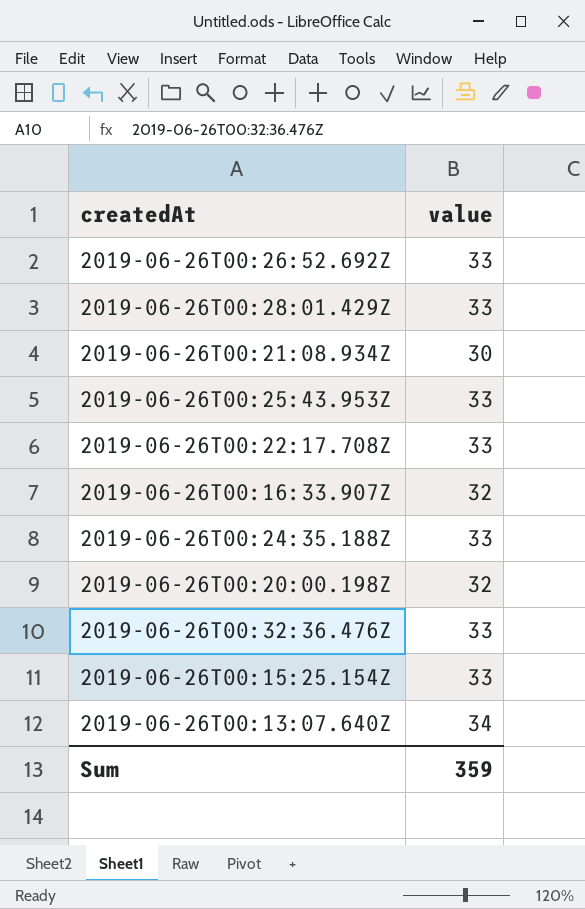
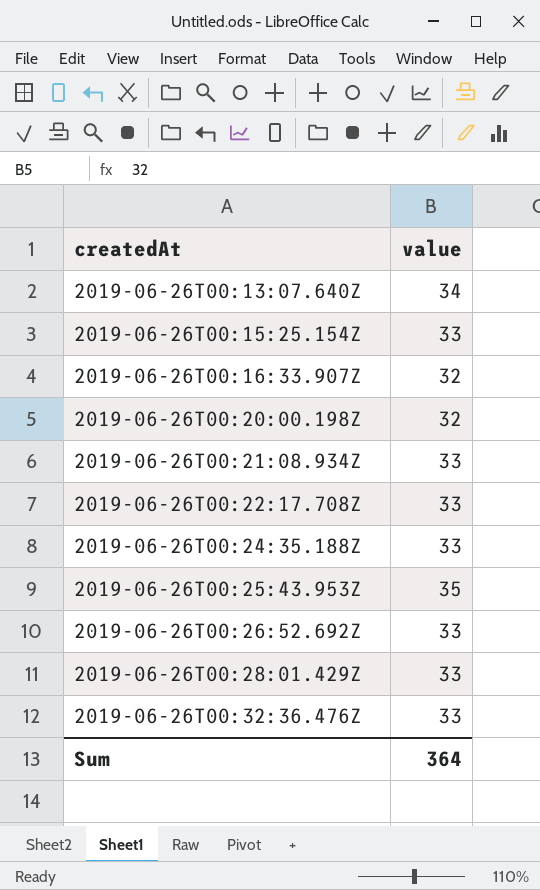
row order: none -> createdAt ascending
2019-06-26T00:21:08.934Z | value: 30 -> 33
2019-06-26T00:25:43.953Z | value: 33 -> 35
Sum | value: 359 -> 364

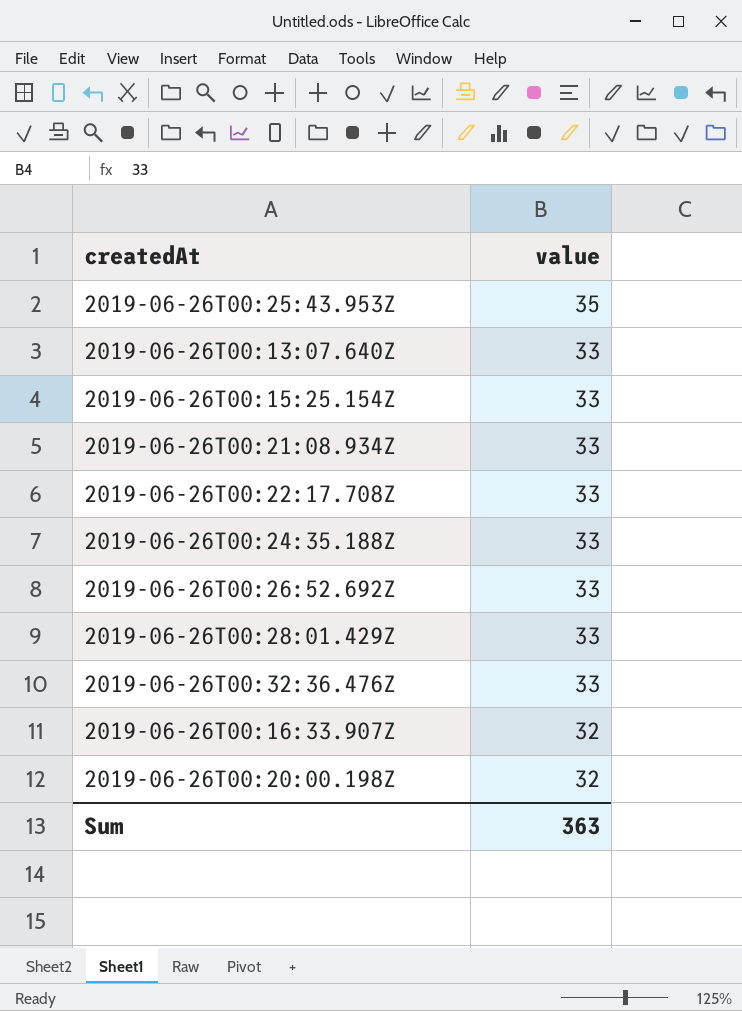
row order: createdAt ascending -> value descending
2019-06-26T00:13:07.640Z | value: 34 -> 33
Sum | value: 364 -> 363

